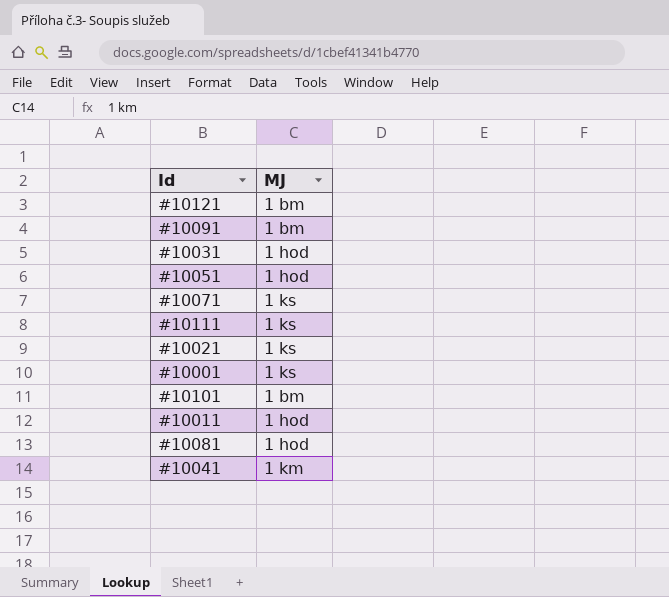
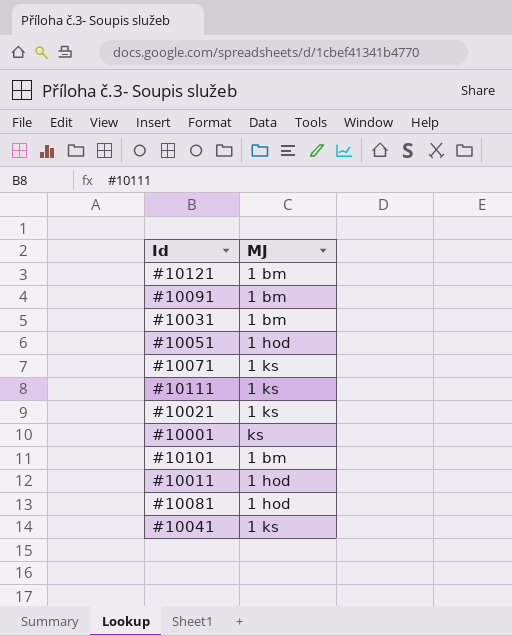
#10031 | MJ: 1 hod -> 1 bm
#10001 | MJ: 1 ks -> ks
#10041 | MJ: 1 km -> 1 ks

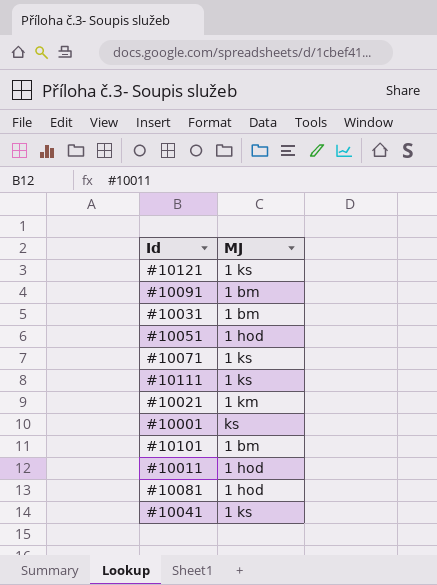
#10121 | MJ: 1 bm -> 1 ks
#10021 | MJ: 1 ks -> 1 km

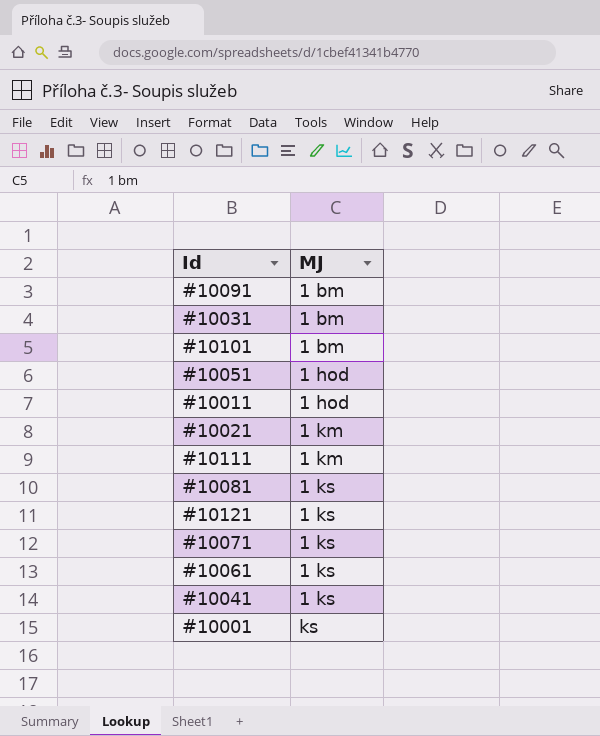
row order: none -> MJ ascending
#10111 | MJ: 1 ks -> 1 km
#10081 | MJ: 1 hod -> 1 ks
row #10061: none -> 1 ks

